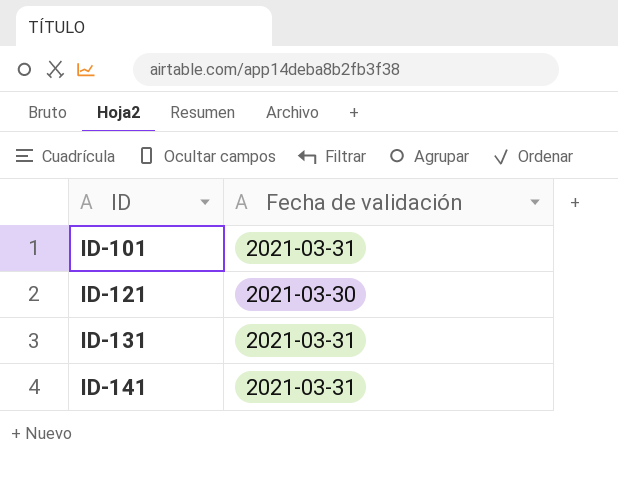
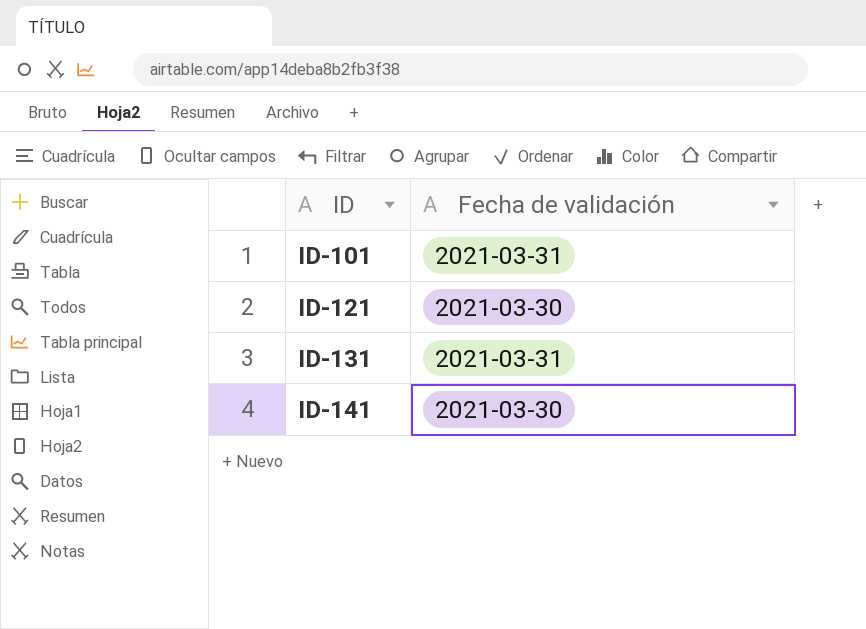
ID-141 | Fecha de validación: 2021-03-31 -> 2021-03-30

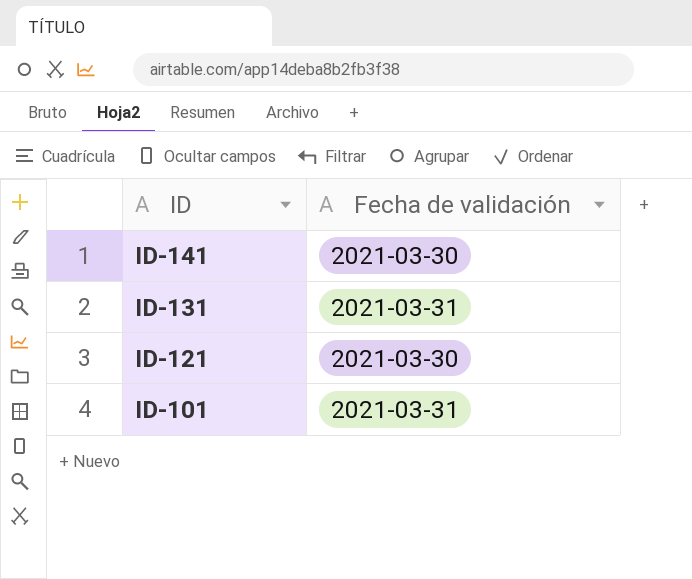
row order: ID ascending -> ID descending

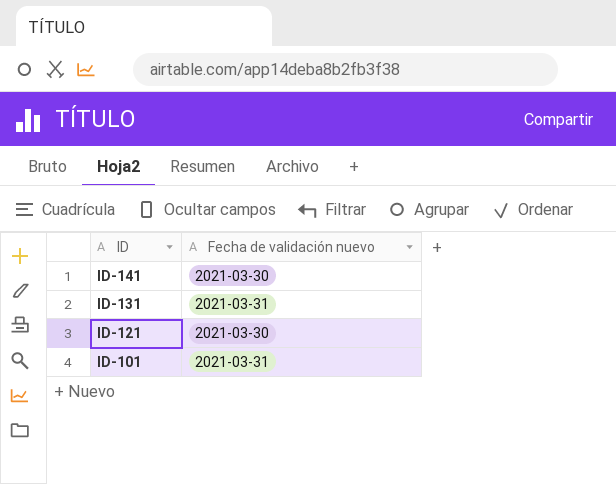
column name: Fecha de validación -> Fecha de validación nuevo

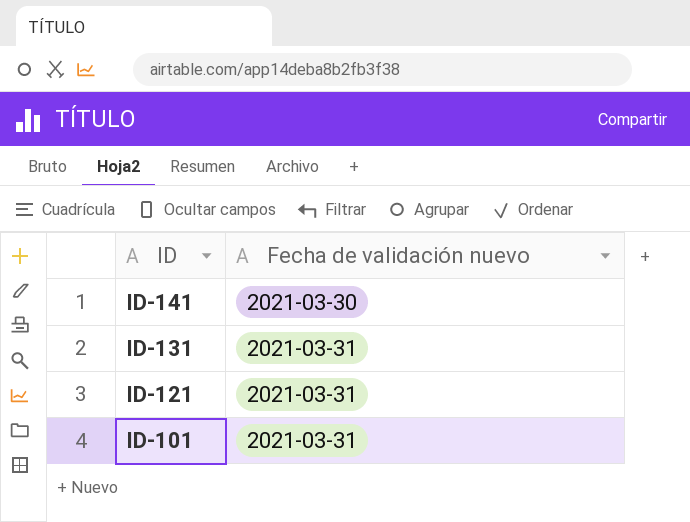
ID-121 | Fecha de validación nuevo: 2021-03-30 -> 2021-03-31

